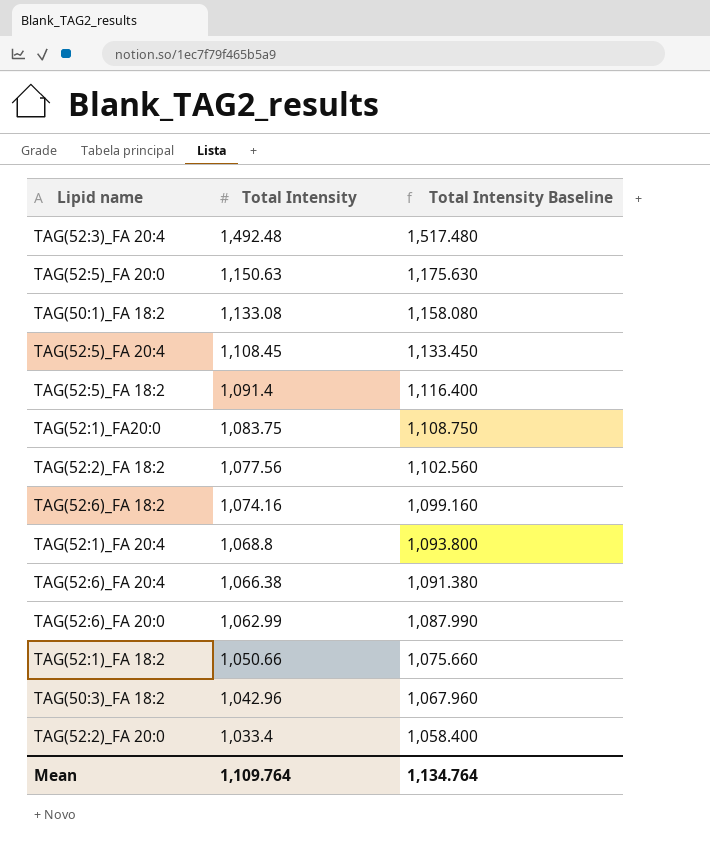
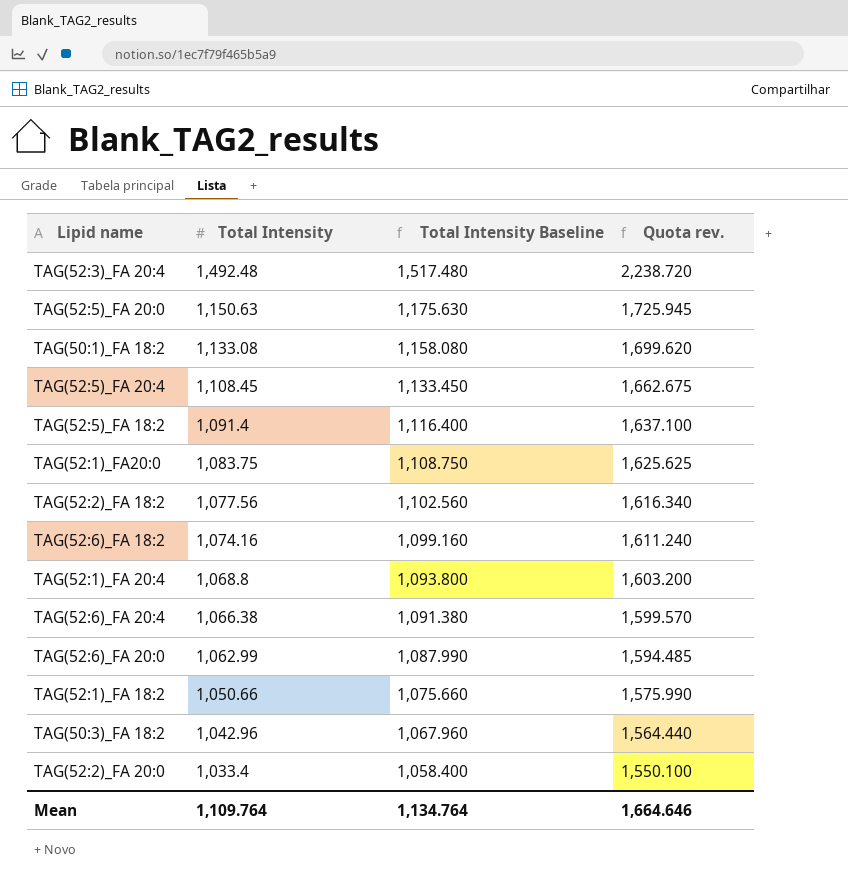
column Quota rev. | formula: none -> [Total Intensity] * 1.5

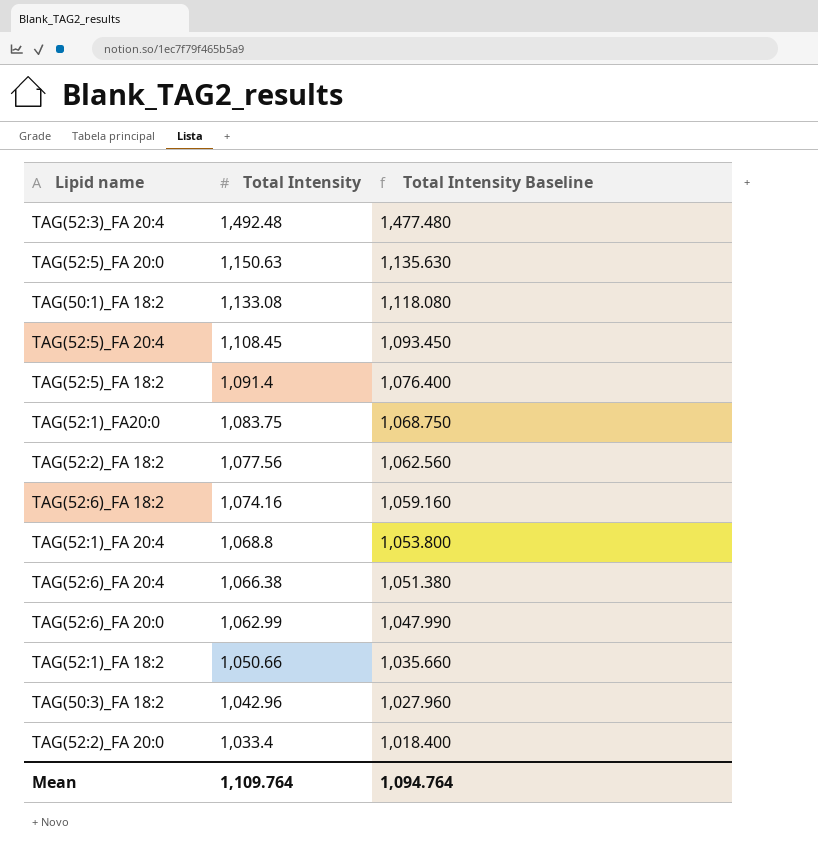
column Quota rev. | formula: [Total Intensity] * 1.5 -> none
column Total Intensity Baseline | formula: [Total Intensity] + 25 -> [Total Intensity] - 15
Mean | Total Intensity Baseline: 1,134.764 -> 1,094.764

